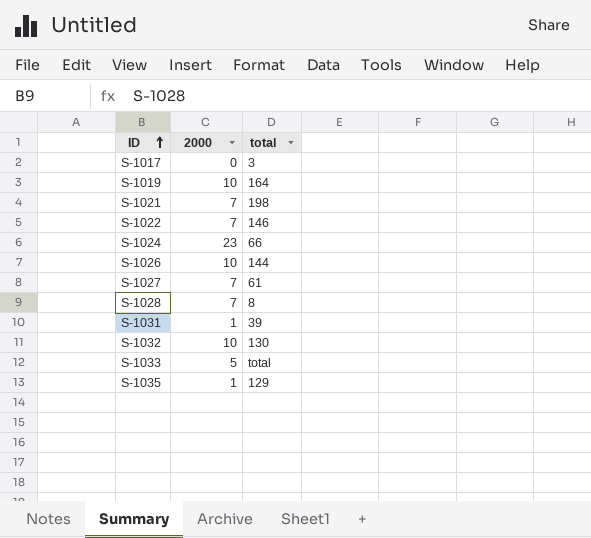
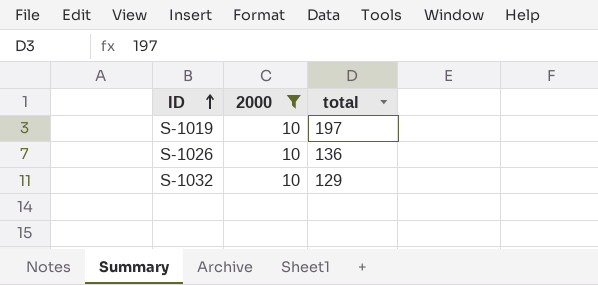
filter: none -> 2000 = 10
S-1019 | total: 164 -> 197
S-1026 | total: 144 -> 136
S-1032 | total: 130 -> 129

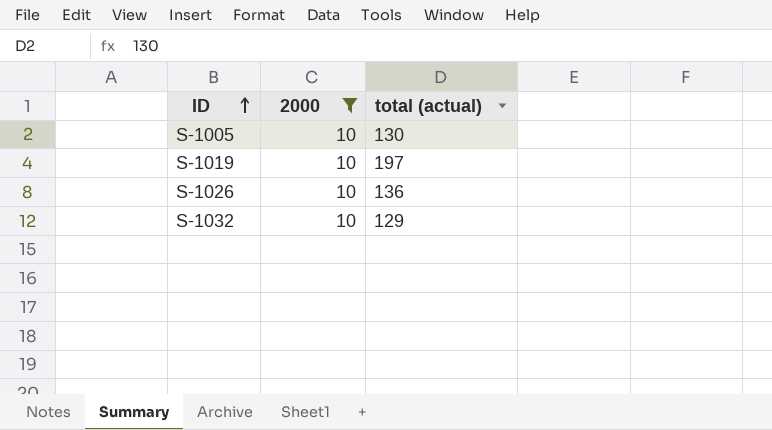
column name: total -> total (actual)
row S-1005: none -> 10 | 130

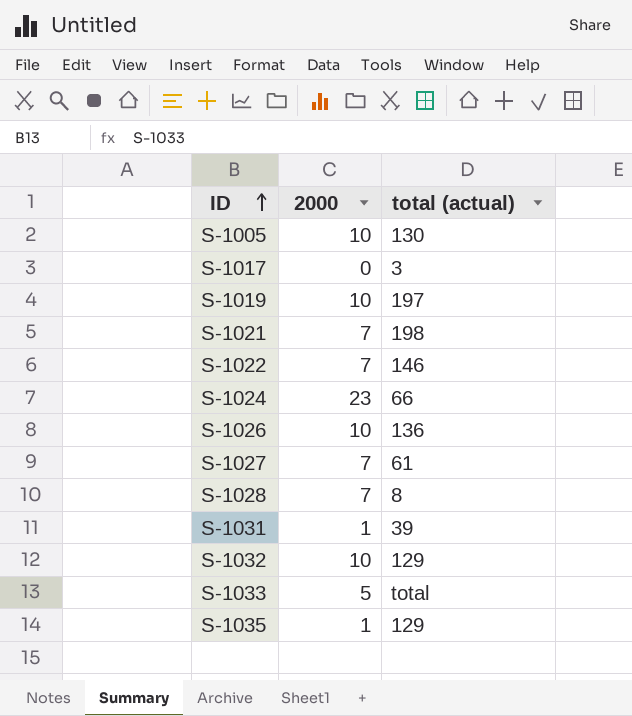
filter: 2000 = 10 -> none

